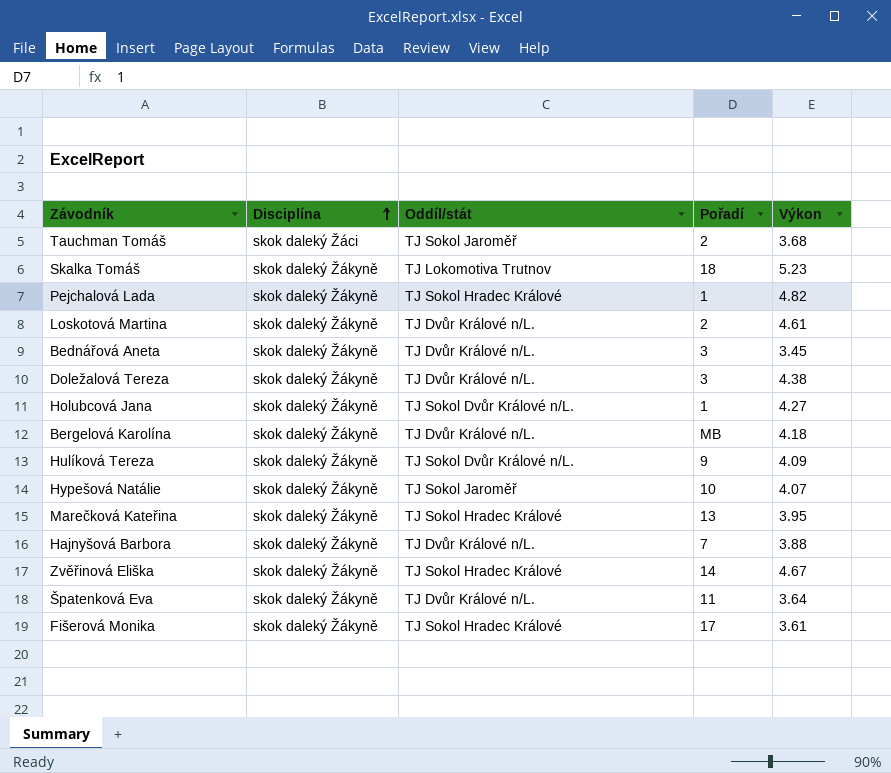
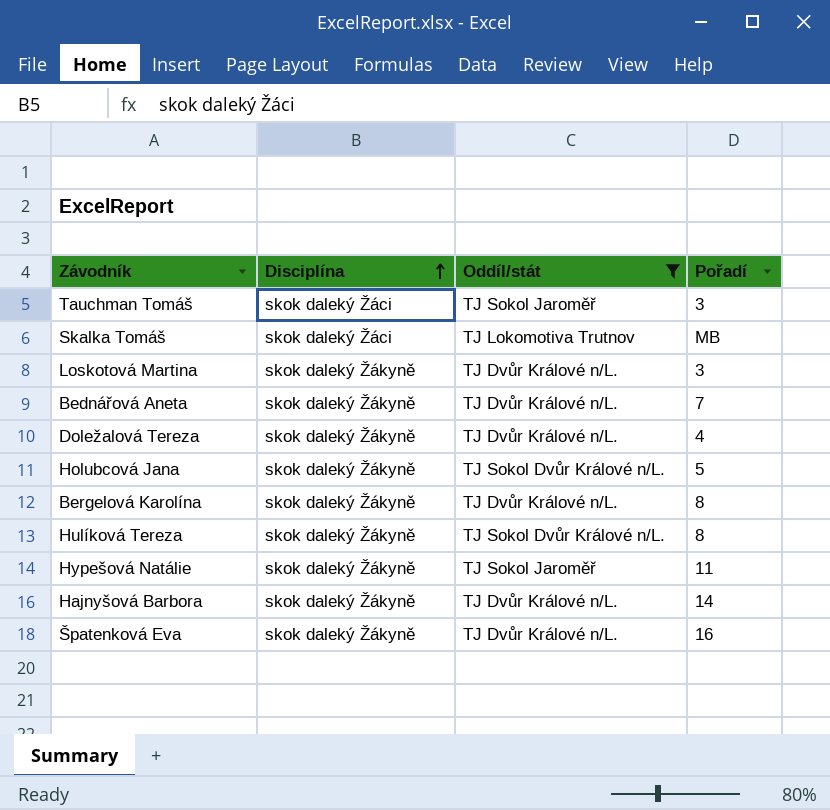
filter: none -> Oddíl/stát != TJ Sokol Hradec Králové
column Výkon | position: 5 -> none
Tauchman Tomáš | Pořadí: 2 -> 3
Skalka Tomáš | Disciplína: skok daleký Žákyně -> skok daleký Žáci
Skalka Tomáš | Pořadí: 18 -> MB
Loskotová Martina | Pořadí: 2 -> 3
Bednářová Aneta | Pořadí: 3 -> 7
Doležalová Tereza | Pořadí: 3 -> 4
Holubcová Jana | Pořadí: 1 -> 5
Bergelová Karolína | Pořadí: MB -> 8
Hulíková Tereza | Pořadí: 9 -> 8
Hypešová Natálie | Pořadí: 10 -> 11
Hajnyšová Barbora | Pořadí: 7 -> 14
Špatenková Eva | Pořadí: 11 -> 16

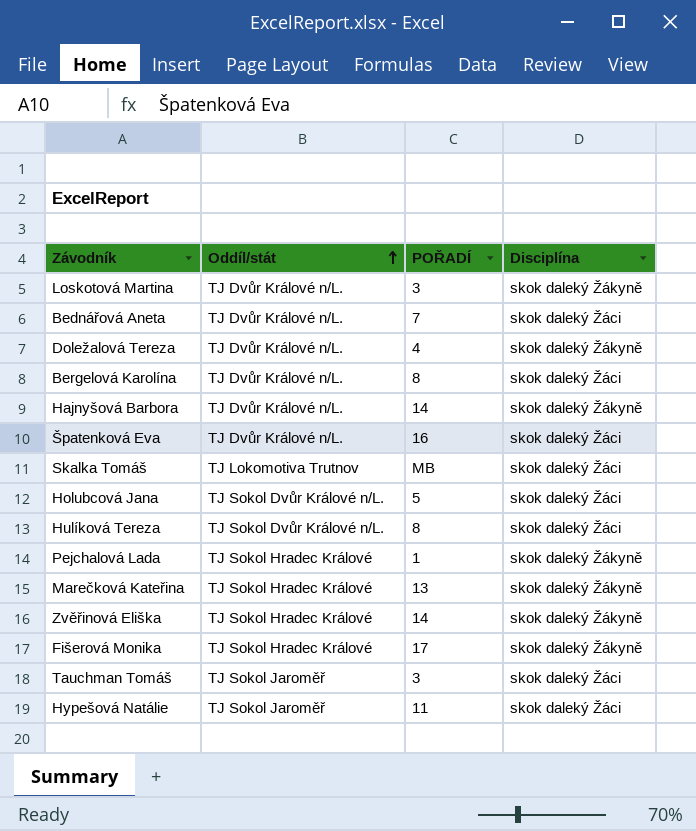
filter: Oddíl/stát != TJ Sokol Hradec Králové -> none
row order: Disciplína ascending -> Oddíl/stát ascending
column name: Pořadí -> POŘADÍ
column Disciplína | position: 2 -> 4
Bednářová Aneta | Disciplína: skok daleký Žákyně -> skok daleký Žáci
Bergelová Karolína | Disciplína: skok daleký Žákyně -> skok daleký Žáci
Špatenková Eva | Disciplína: skok daleký Žákyně -> skok daleký Žáci
Holubcová Jana | Disciplína: skok daleký Žákyně -> skok daleký Žáci
Hulíková Tereza | Disciplína: skok daleký Žákyně -> skok daleký Žáci
Hypešová Natálie | Disciplína: skok daleký Žákyně -> skok daleký Žáci

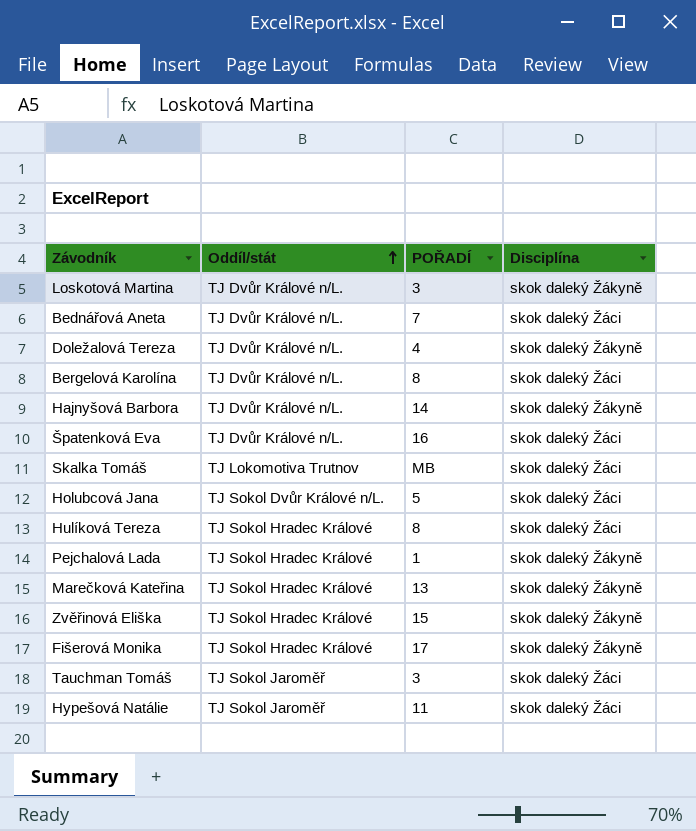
Hulíková Tereza | Oddíl/stát: TJ Sokol Dvůr Králové n/L. -> TJ Sokol Hradec Králové
Zvěřinová Eliška | POŘADÍ: 14 -> 15

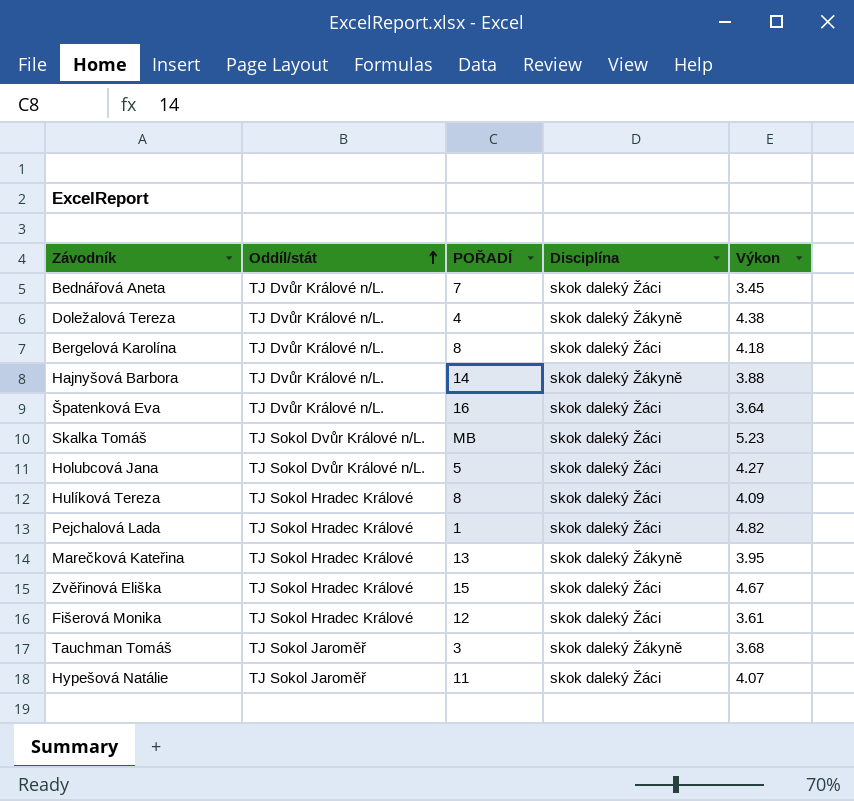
column Výkon | position: none -> 5
row Loskotová Martina: TJ Dvůr Králové n/L. | 3 | skok daleký Žákyně -> none
Skalka Tomáš | Oddíl/stát: TJ Lokomotiva Trutnov -> TJ Sokol Dvůr Králové n/L.
Pejchalová Lada | Disciplína: skok daleký Žákyně -> skok daleký Žáci
Zvěřinová Eliška | Disciplína: skok daleký Žákyně -> skok daleký Žáci
Fišerová Monika | POŘADÍ: 17 -> 12
Fišerová Monika | Disciplína: skok daleký Žákyně -> skok daleký Žáci
Tauchman Tomáš | Disciplína: skok daleký Žáci -> skok daleký Žákyně

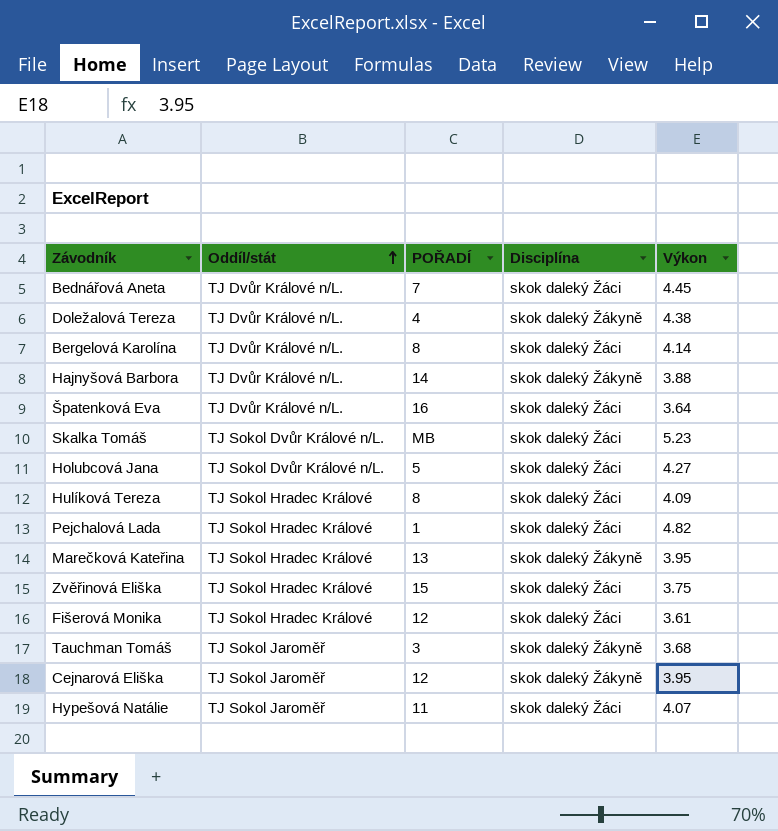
Bednářová Aneta | Výkon: 3.45 -> 4.45
Bergelová Karolína | Výkon: 4.18 -> 4.14
Zvěřinová Eliška | Výkon: 4.67 -> 3.75
row Cejnarová Eliška: none -> TJ Sokol Jaroměř | 12 | skok daleký Žákyně | 3.95

